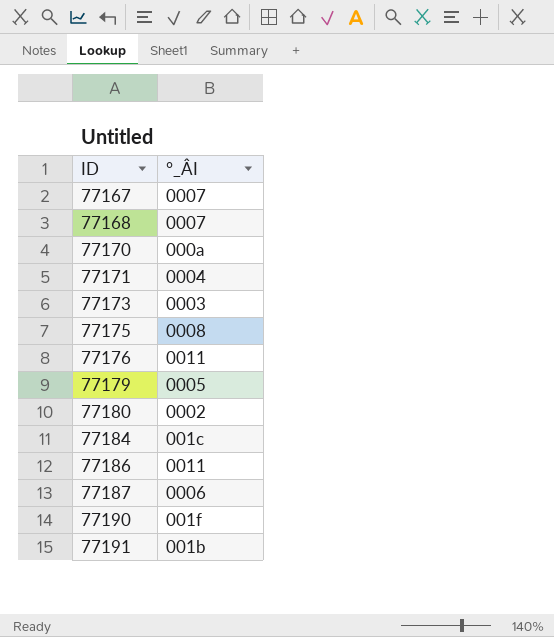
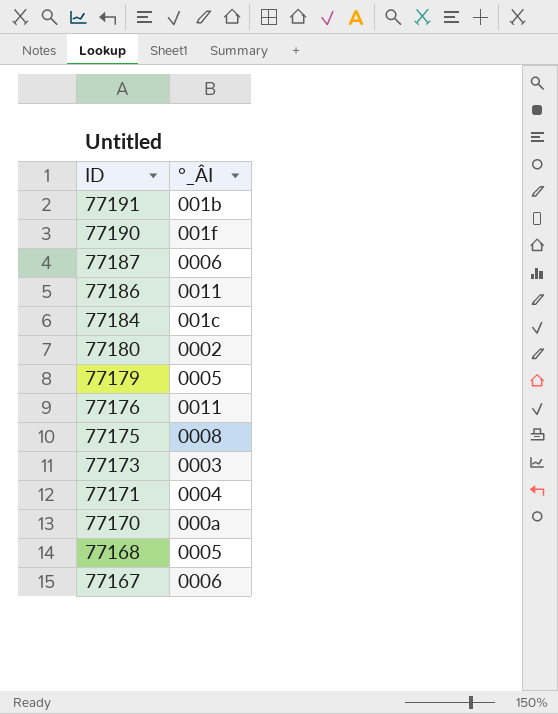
row order: ID ascending -> ID descending
77168 | °_ÂI: 0007 -> 0005
77167 | °_ÂI: 0007 -> 0006

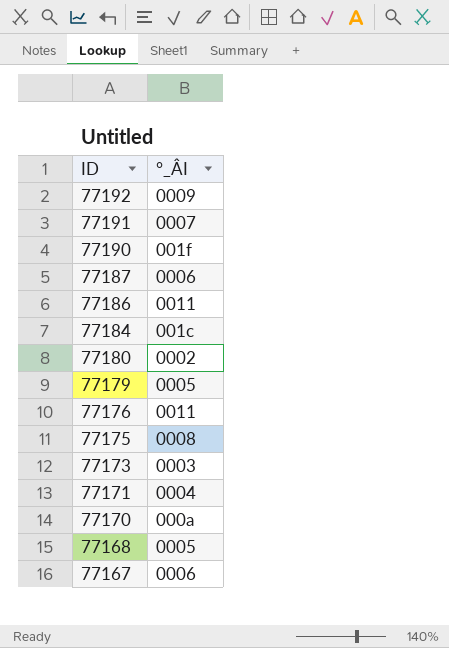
row 77192: none -> 0009
77191 | °_ÂI: 001b -> 0007

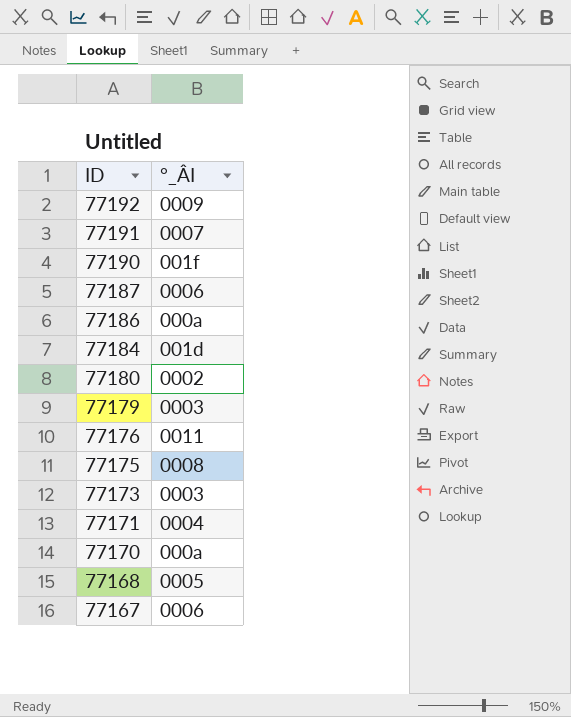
77186 | °_ÂI: 0011 -> 000a
77184 | °_ÂI: 001c -> 001d
77179 | °_ÂI: 0005 -> 0003

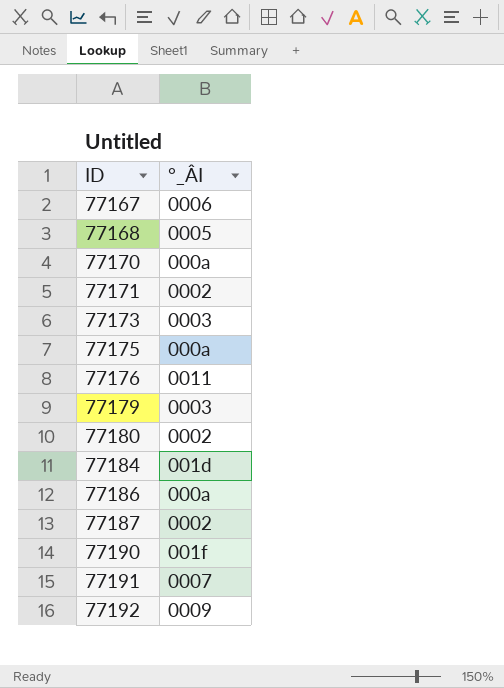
row order: ID descending -> ID ascending
77171 | °_ÂI: 0004 -> 0002
77175 | °_ÂI: 0008 -> 000a
77187 | °_ÂI: 0006 -> 0002

